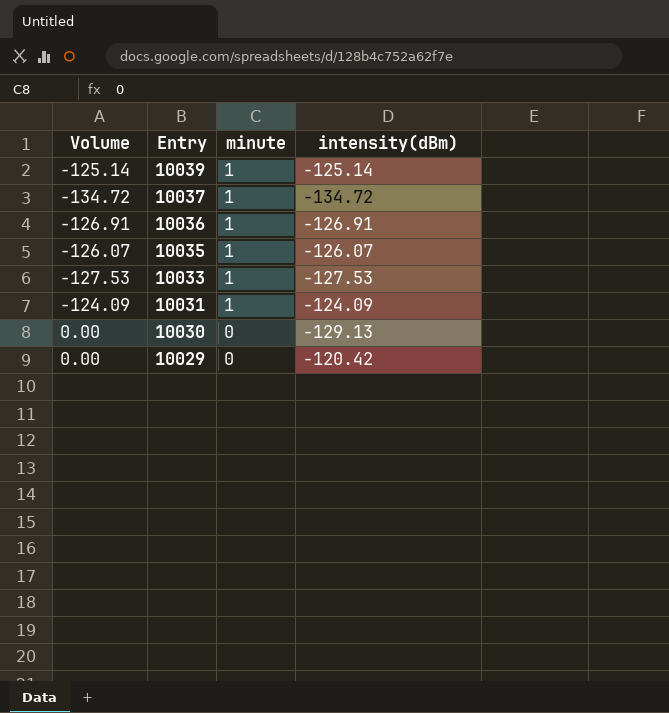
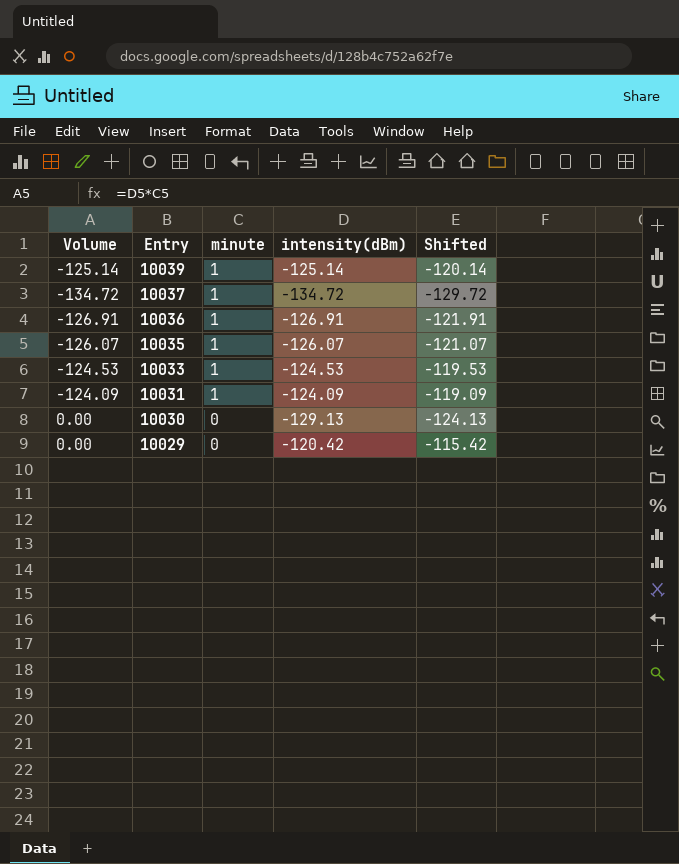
column Shifted | formula: none -> [intensity(dBm)] + 5
10033 | Volume: -127.53 -> -124.53
10033 | intensity(dBm): -127.53 -> -124.53

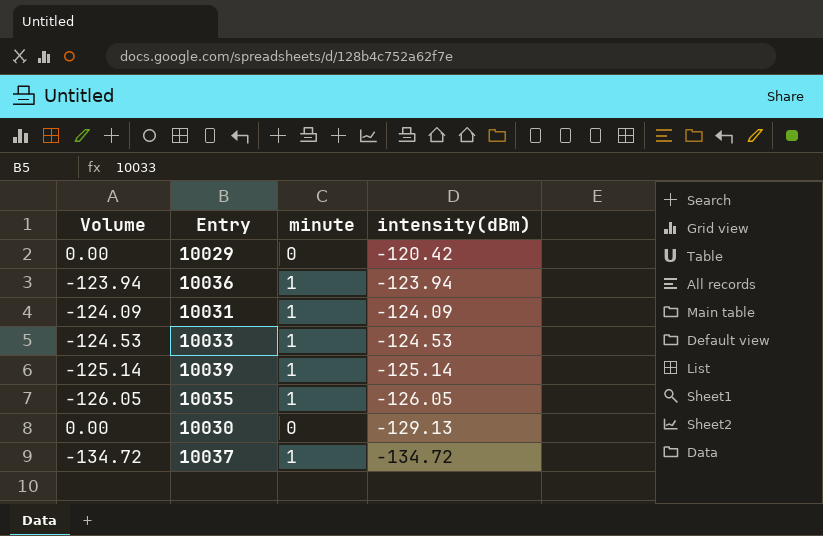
row order: Entry descending -> intensity(dBm) descending
column Shifted | formula: [intensity(dBm)] + 5 -> none
10036 | Volume: -126.91 -> -123.94
10036 | intensity(dBm): -126.91 -> -123.94
10035 | Volume: -126.07 -> -126.05
10035 | intensity(dBm): -126.07 -> -126.05

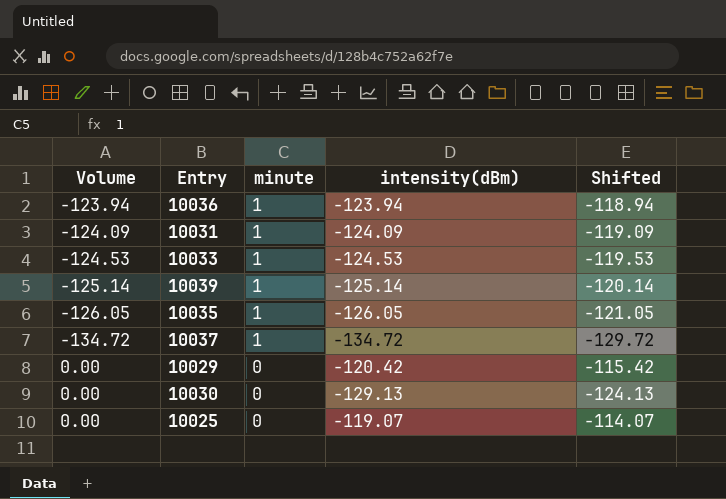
row order: intensity(dBm) descending -> minute descending
column Shifted | formula: none -> [intensity(dBm)] + 5
row 10025: none -> 0.00 | 0 | -119.07 | -114.07

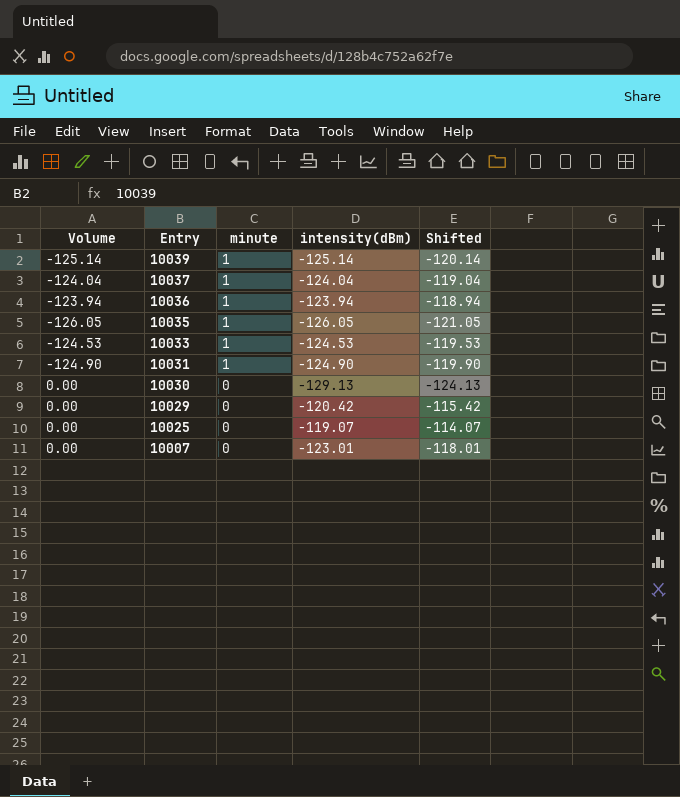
row order: minute descending -> Entry descending
10037 | Volume: -134.72 -> -124.04
10037 | intensity(dBm): -134.72 -> -124.04
10037 | Shifted: -129.72 -> -119.04
10031 | Volume: -124.09 -> -124.90
10031 | intensity(dBm): -124.09 -> -124.90
10031 | Shifted: -119.09 -> -119.90
row 10007: none -> 0.00 | 0 | -123.01 | -118.01

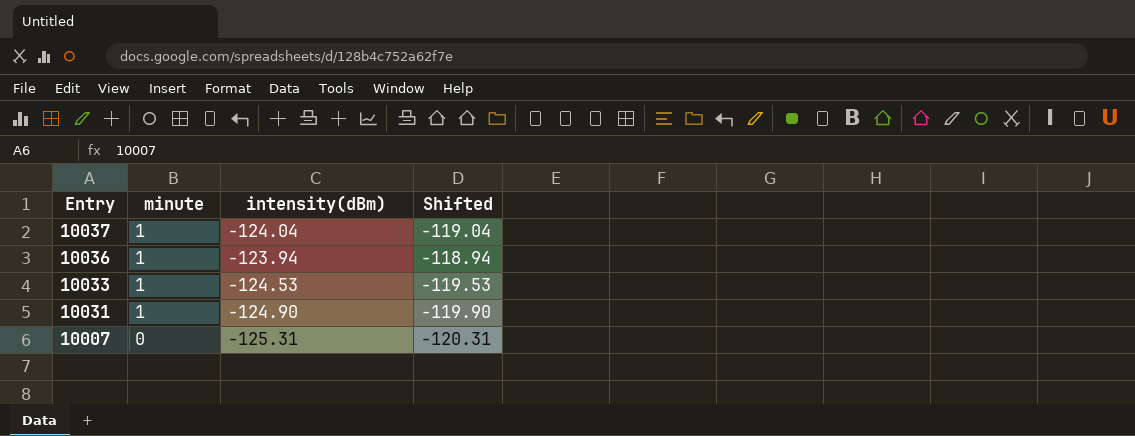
column Volume | formula: [minute] * [intensity(dBm)] -> none
row 10039: -125.14 | 1 | -125.14 | -120.14 -> none
row 10035: -126.05 | 1 | -126.05 | -121.05 -> none
row 10030: 0.00 | 0 | -129.13 | -124.13 -> none
row 10029: 0.00 | 0 | -120.42 | -115.42 -> none
row 10025: 0.00 | 0 | -119.07 | -114.07 -> none
10007 | intensity(dBm): -123.01 -> -125.31
10007 | Shifted: -118.01 -> -120.31

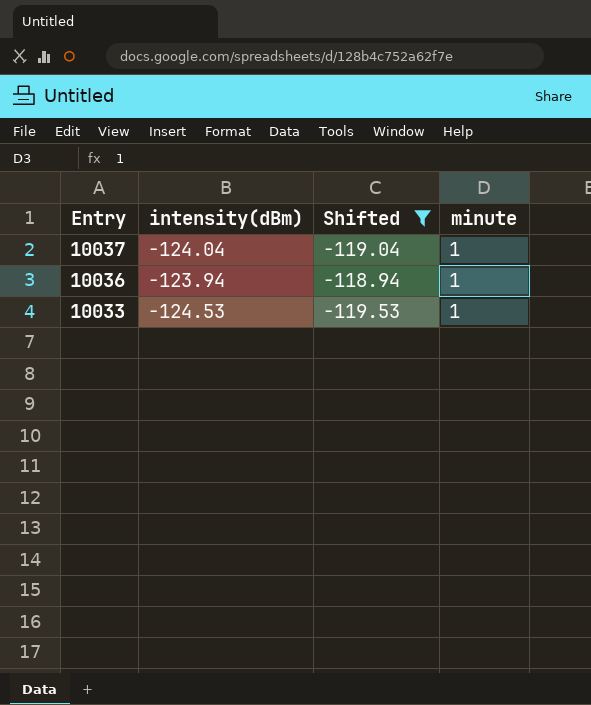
filter: none -> Shifted >= -119.53
column minute | position: 2 -> 4

